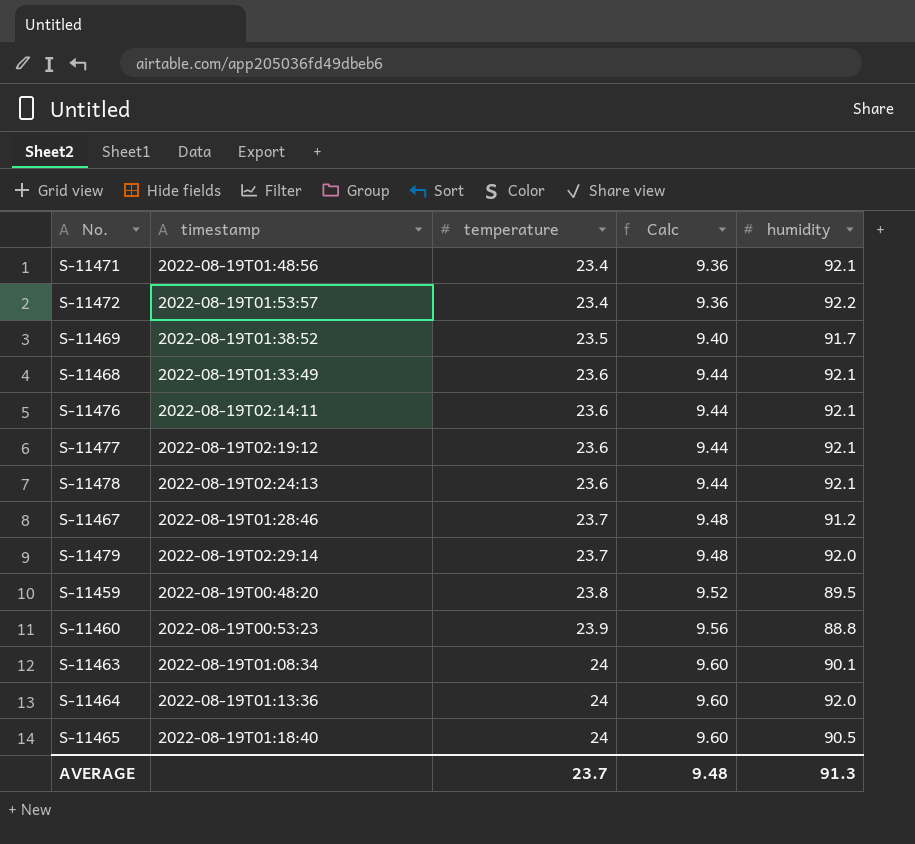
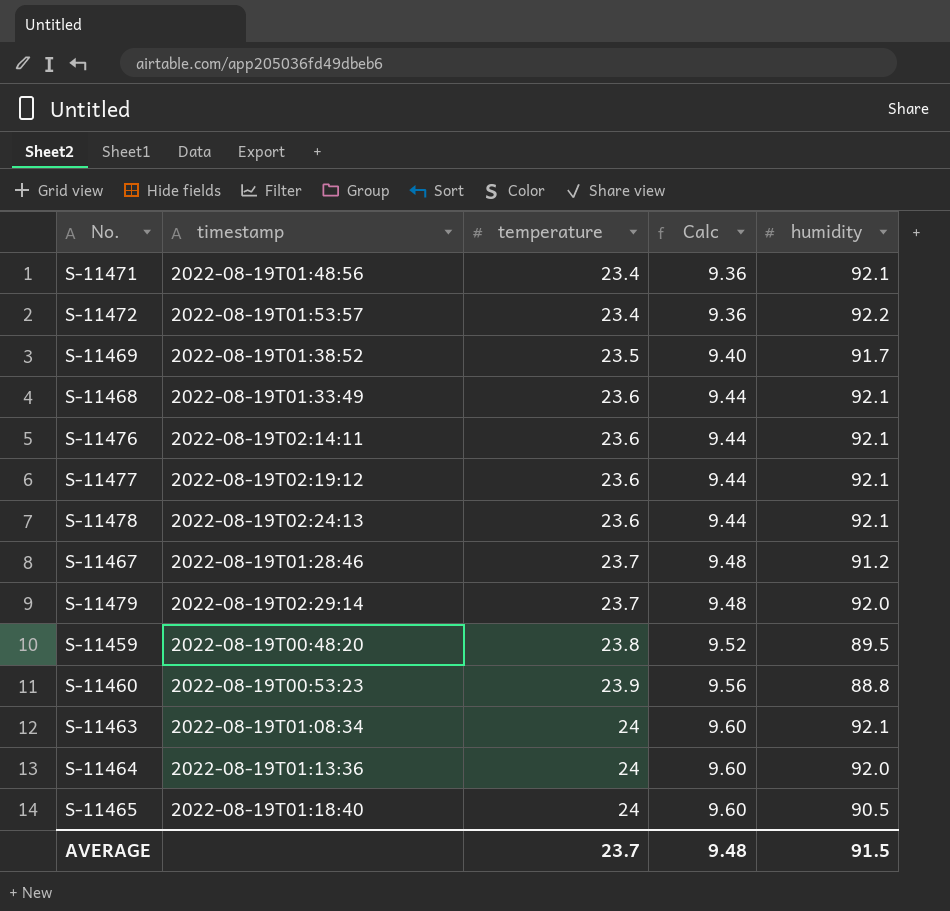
S-11463 | humidity: 90.1 -> 92.1
AVERAGE | humidity: 91.3 -> 91.5

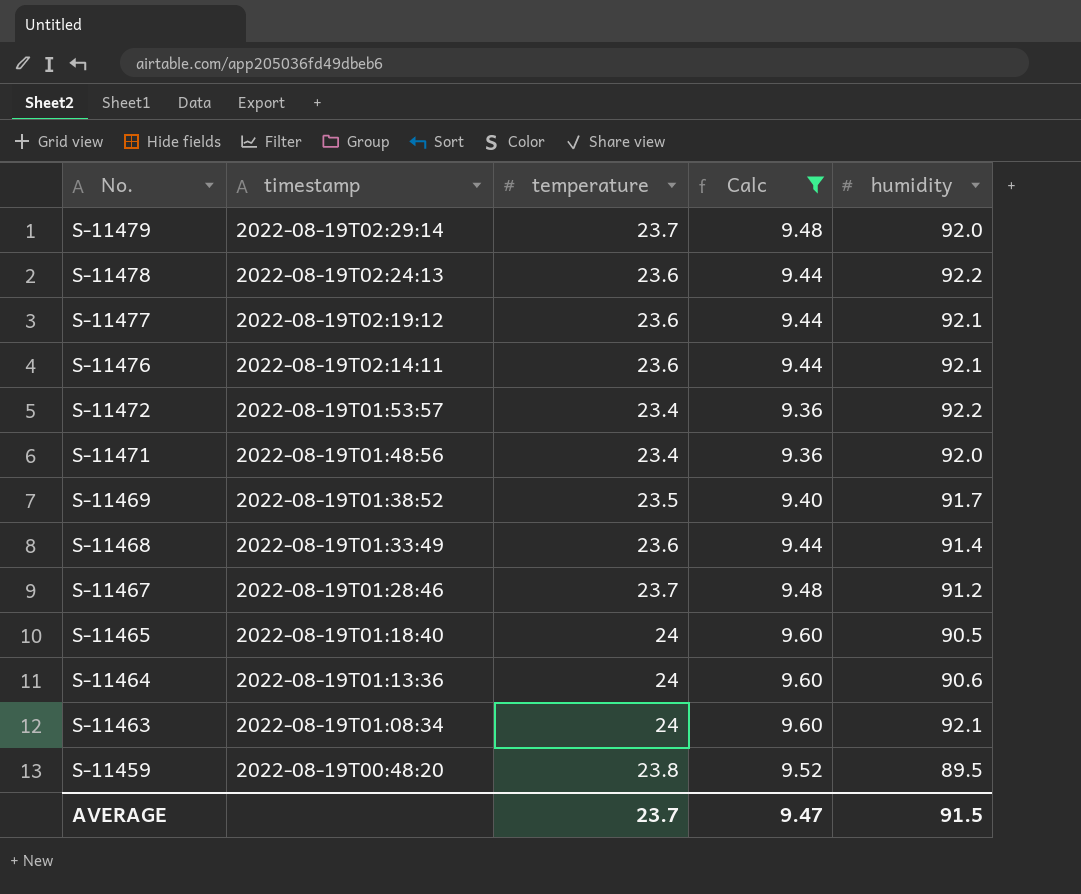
filter: none -> Calc != 9.56
row order: temperature ascending -> No. descending
S-11478 | humidity: 92.1 -> 92.2
S-11471 | humidity: 92.1 -> 92.0
S-11468 | humidity: 92.1 -> 91.4
S-11464 | humidity: 92.0 -> 90.6
AVERAGE | Calc: 9.48 -> 9.47

